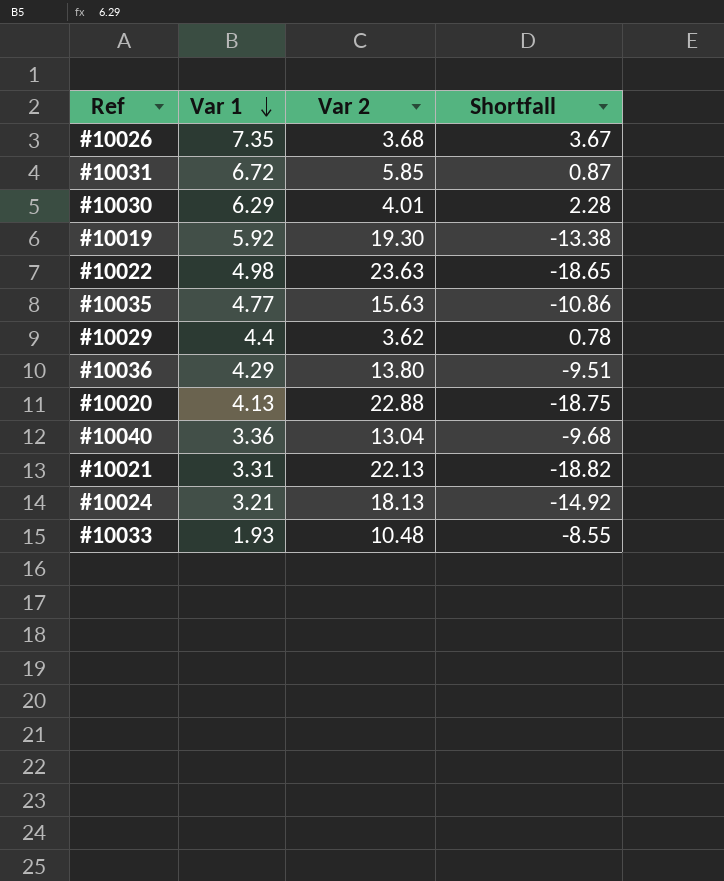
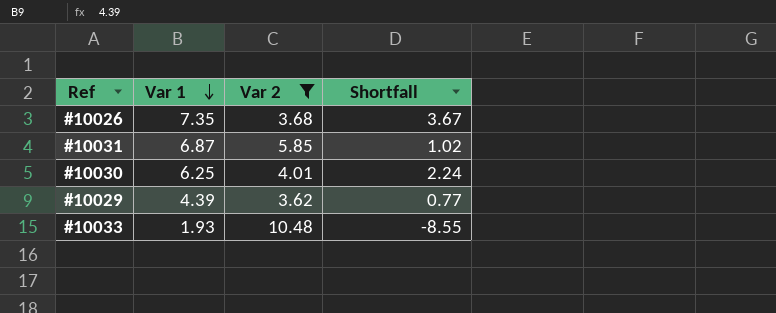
filter: none -> Var 2 <= 10.48
#10031 | Var 1: 6.72 -> 6.87
#10031 | Shortfall: 0.87 -> 1.02
#10030 | Var 1: 6.29 -> 6.25
#10030 | Shortfall: 2.28 -> 2.24
#10029 | Var 1: 4.4 -> 4.39
#10029 | Shortfall: 0.78 -> 0.77

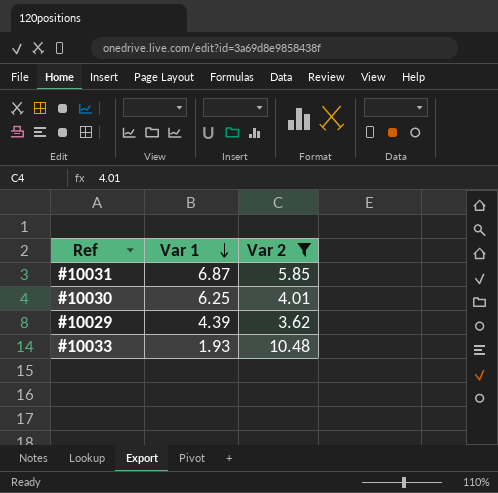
column Shortfall | formula: [Var 1] - [Var 2] -> none
row #10026: 7.35 | 3.68 | 3.67 -> none

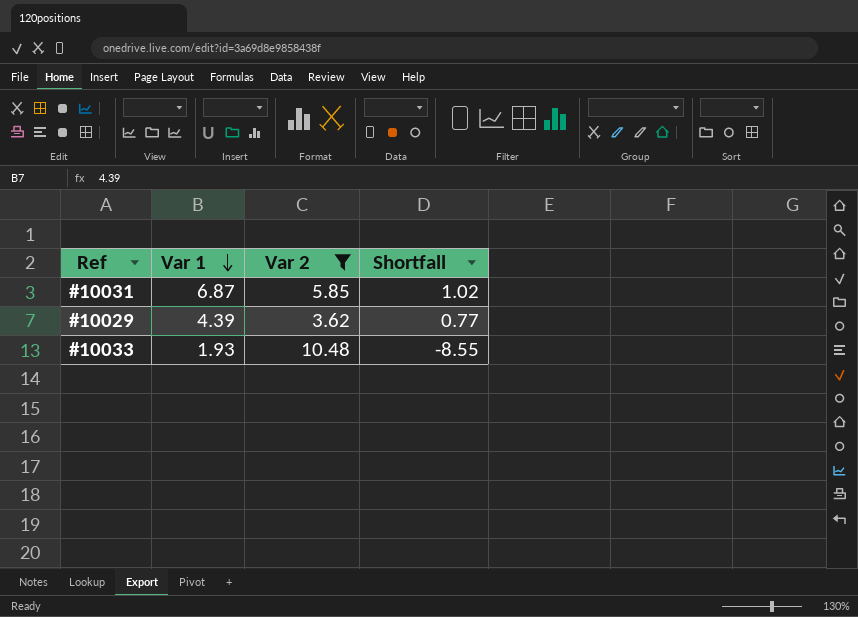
column Shortfall | formula: none -> [Var 1] - [Var 2]
row #10030: 6.25 | 4.01 -> none

